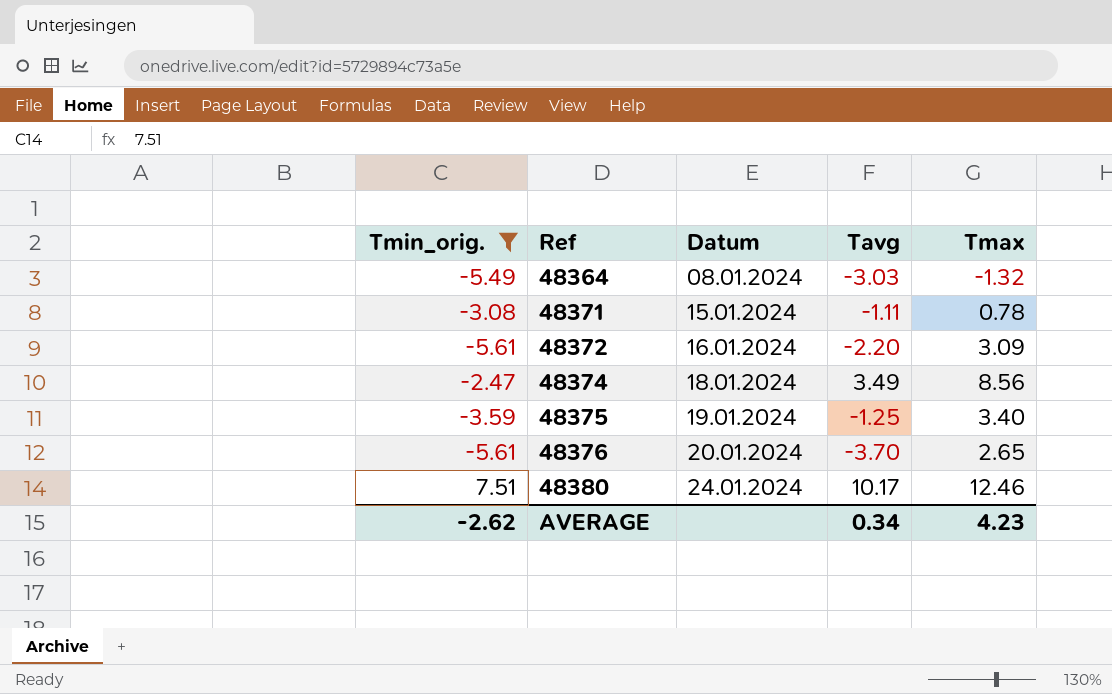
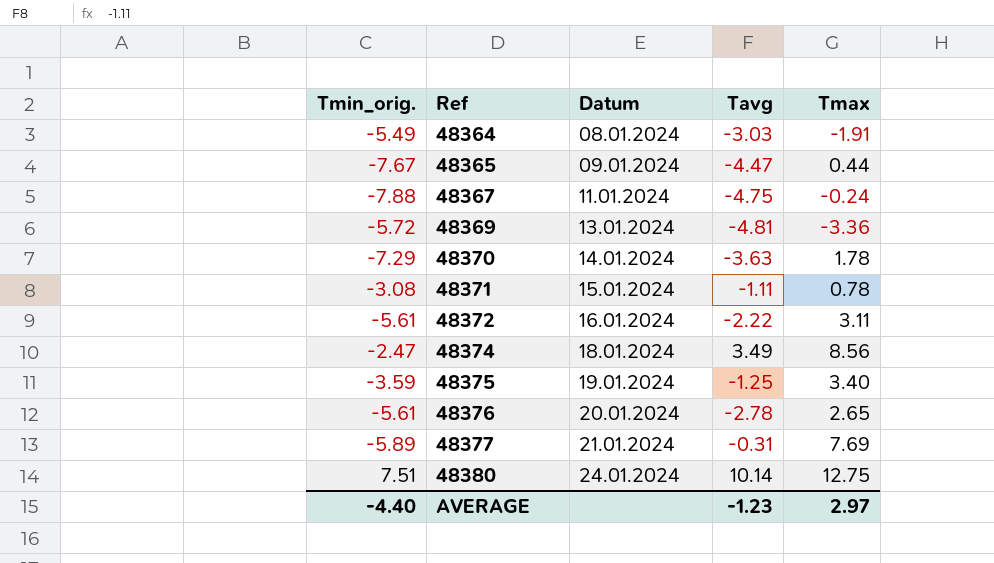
filter: Tmin_orig. >= -5.61 -> none
48364 | Tmax: -1.32 -> -1.91
48372 | Tavg: -2.20 -> -2.22
48372 | Tmax: 3.09 -> 3.11
48376 | Tavg: -3.70 -> -2.78
48380 | Tavg: 10.17 -> 10.14
48380 | Tmax: 12.46 -> 12.75
AVERAGE | Tmin_orig.: -2.62 -> -4.40
AVERAGE | Tavg: 0.34 -> -1.23
AVERAGE | Tmax: 4.23 -> 2.97

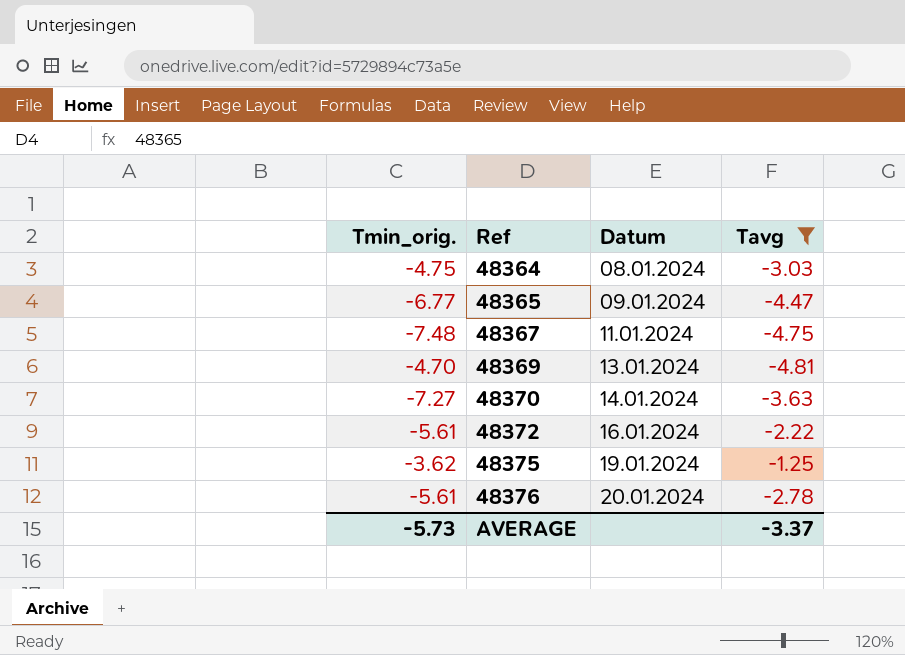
filter: none -> Tavg <= -1.25
column Tmax | position: 5 -> none
48364 | Tmin_orig.: -5.49 -> -4.75
48365 | Tmin_orig.: -7.67 -> -6.77
48367 | Tmin_orig.: -7.88 -> -7.48
48369 | Tmin_orig.: -5.72 -> -4.70
48370 | Tmin_orig.: -7.29 -> -7.27
48375 | Tmin_orig.: -3.59 -> -3.62
AVERAGE | Tmin_orig.: -4.40 -> -5.73
AVERAGE | Tavg: -1.23 -> -3.37

